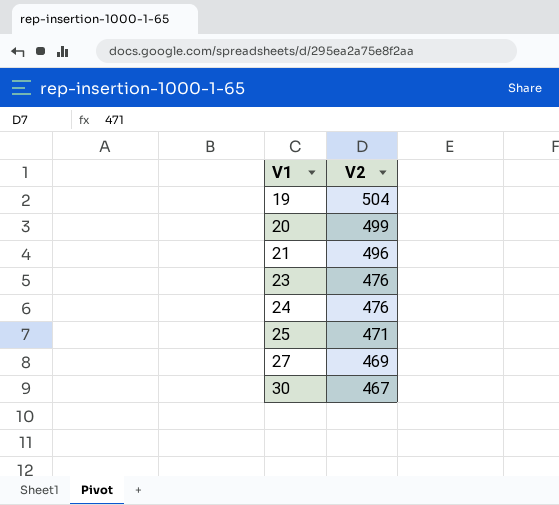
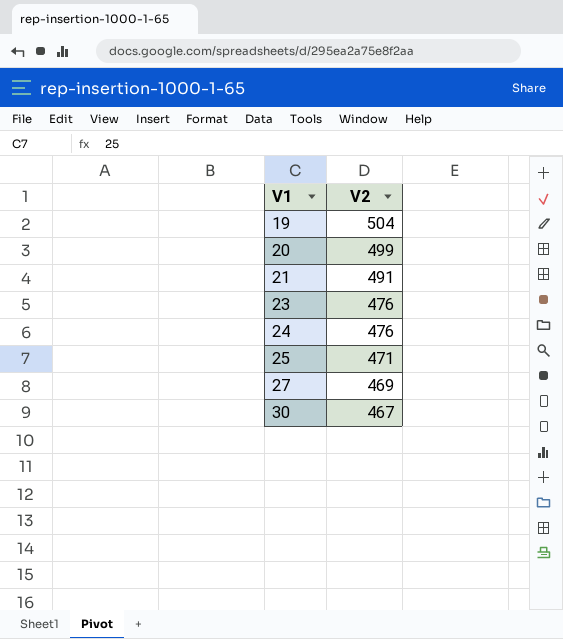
21 | V2: 496 -> 491

